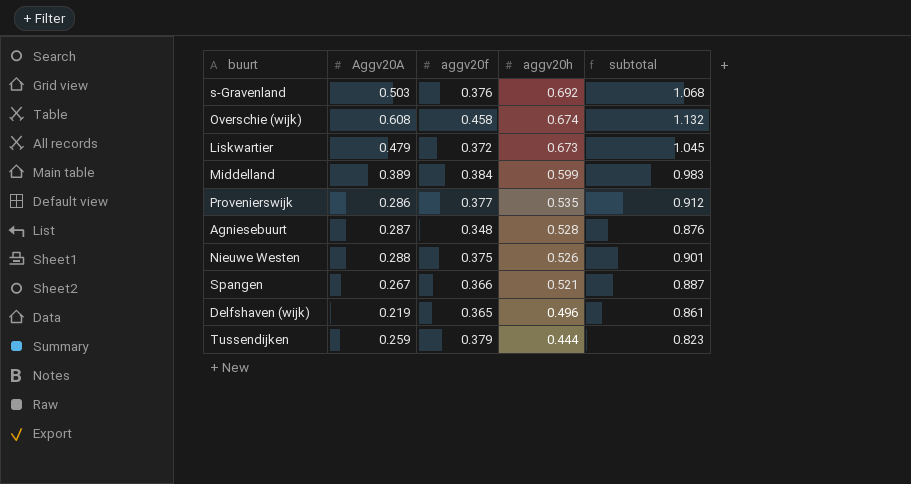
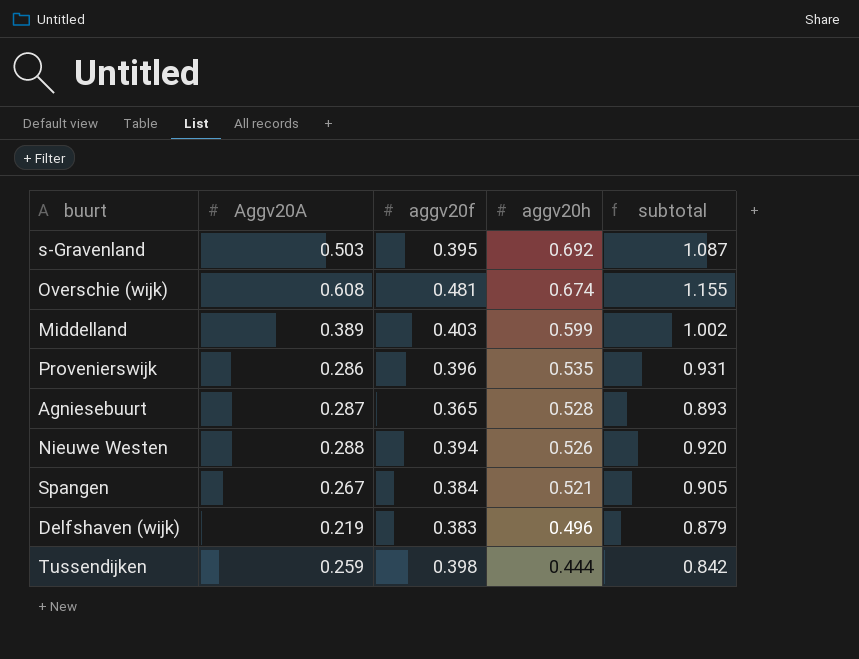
row Liskwartier: 0.479 | 0.372 | 0.673 | 1.045 -> none
s-Gravenland | aggv20f: 0.376 -> 0.395
s-Gravenland | subtotal: 1.068 -> 1.087
Overschie (wijk) | aggv20f: 0.458 -> 0.481
Overschie (wijk) | subtotal: 1.132 -> 1.155
Middelland | aggv20f: 0.384 -> 0.403
Middelland | subtotal: 0.983 -> 1.002
Provenierswijk | aggv20f: 0.377 -> 0.396
Provenierswijk | subtotal: 0.912 -> 0.931
Agniesebuurt | aggv20f: 0.348 -> 0.365
Agniesebuurt | subtotal: 0.876 -> 0.893
Nieuwe Westen | aggv20f: 0.375 -> 0.394
Nieuwe Westen | subtotal: 0.901 -> 0.920
Spangen | aggv20f: 0.366 -> 0.384
Spangen | subtotal: 0.887 -> 0.905
Delfshaven (wijk) | aggv20f: 0.365 -> 0.383
Delfshaven (wijk) | subtotal: 0.861 -> 0.879
Tussendijken | aggv20f: 0.379 -> 0.398
Tussendijken | subtotal: 0.823 -> 0.842

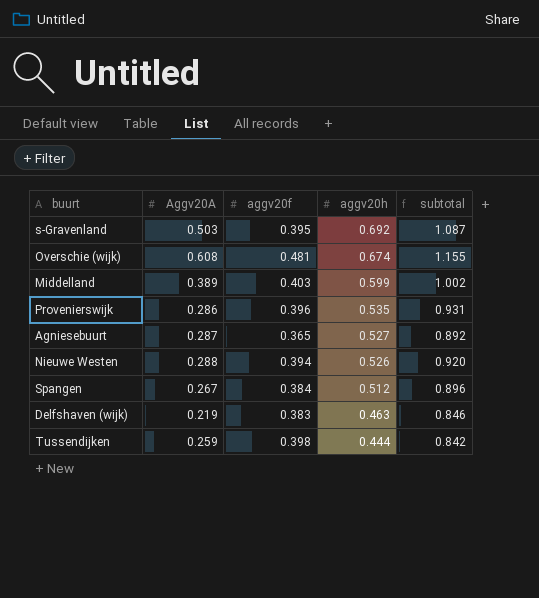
Agniesebuurt | aggv20h: 0.528 -> 0.527
Agniesebuurt | subtotal: 0.893 -> 0.892
Spangen | aggv20h: 0.521 -> 0.512
Spangen | subtotal: 0.905 -> 0.896
Delfshaven (wijk) | aggv20h: 0.496 -> 0.463
Delfshaven (wijk) | subtotal: 0.879 -> 0.846

